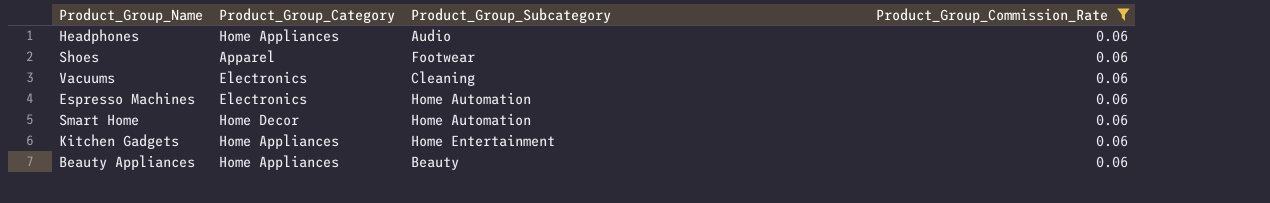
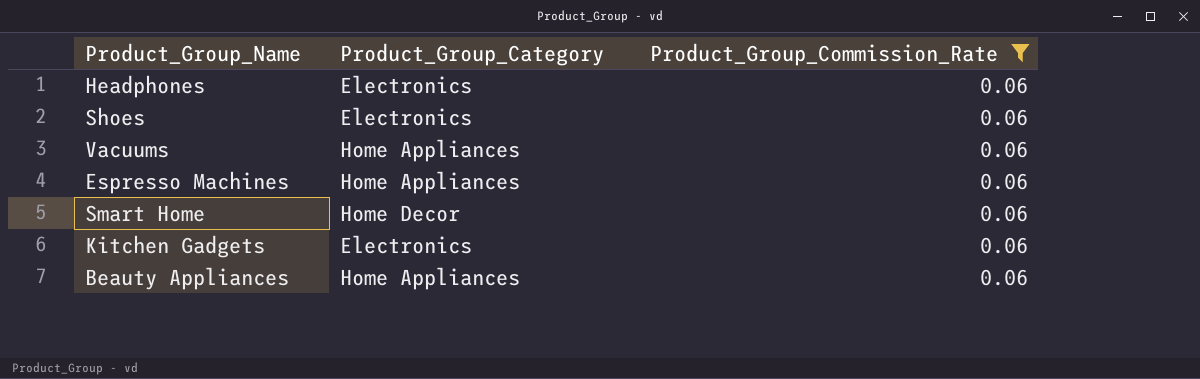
column Product_Group_Subcategory | position: 3 -> none
Headphones | Product_Group_Category: Home Appliances -> Electronics
Shoes | Product_Group_Category: Apparel -> Electronics
Vacuums | Product_Group_Category: Electronics -> Home Appliances
Espresso Machines | Product_Group_Category: Electronics -> Home Appliances
Kitchen Gadgets | Product_Group_Category: Home Appliances -> Electronics

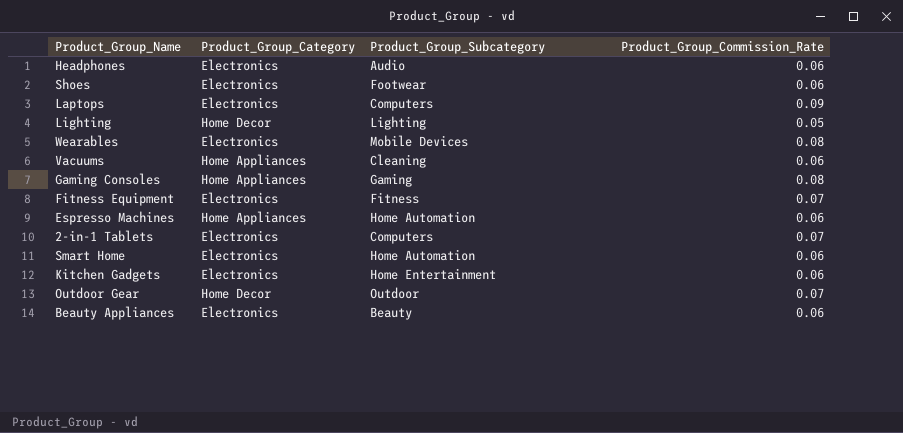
filter: Product_Group_Commission_Rate = 0.06 -> none
column Product_Group_Subcategory | position: none -> 3
Smart Home | Product_Group_Category: Home Decor -> Electronics
Beauty Appliances | Product_Group_Category: Home Appliances -> Electronics

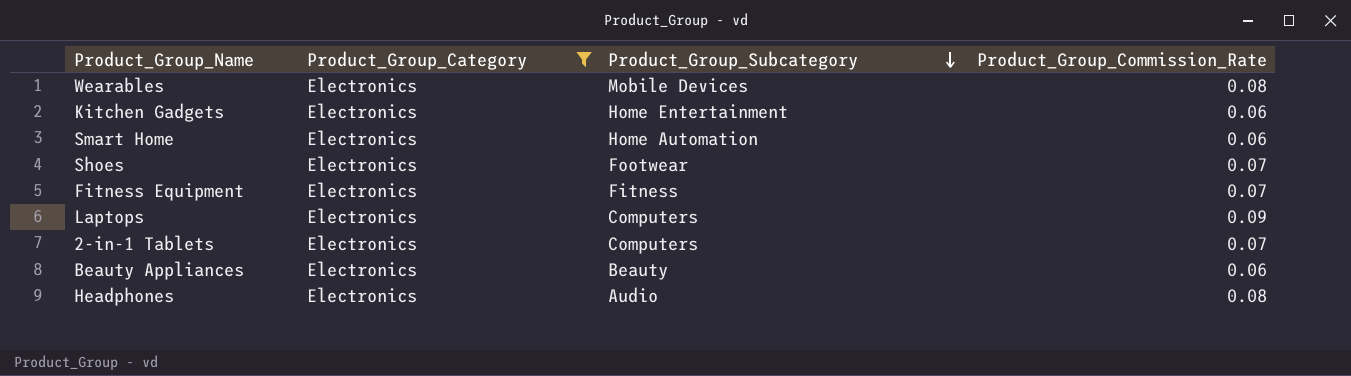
filter: none -> Product_Group_Category = Electronics
row order: none -> Product_Group_Subcategory descending
Shoes | Product_Group_Commission_Rate: 0.06 -> 0.07
Headphones | Product_Group_Commission_Rate: 0.06 -> 0.08

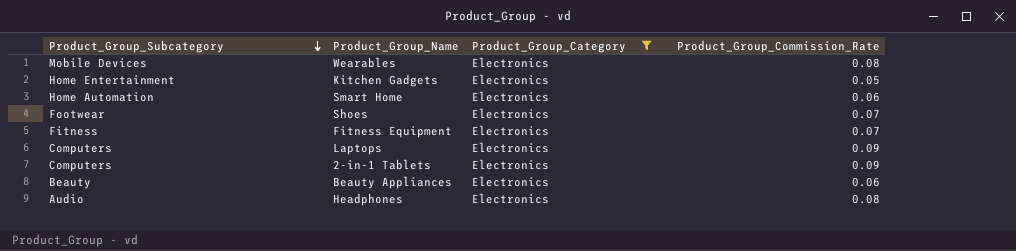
column Product_Group_Subcategory | position: 3 -> 1
Kitchen Gadgets | Product_Group_Commission_Rate: 0.06 -> 0.05
2-in-1 Tablets | Product_Group_Commission_Rate: 0.07 -> 0.09

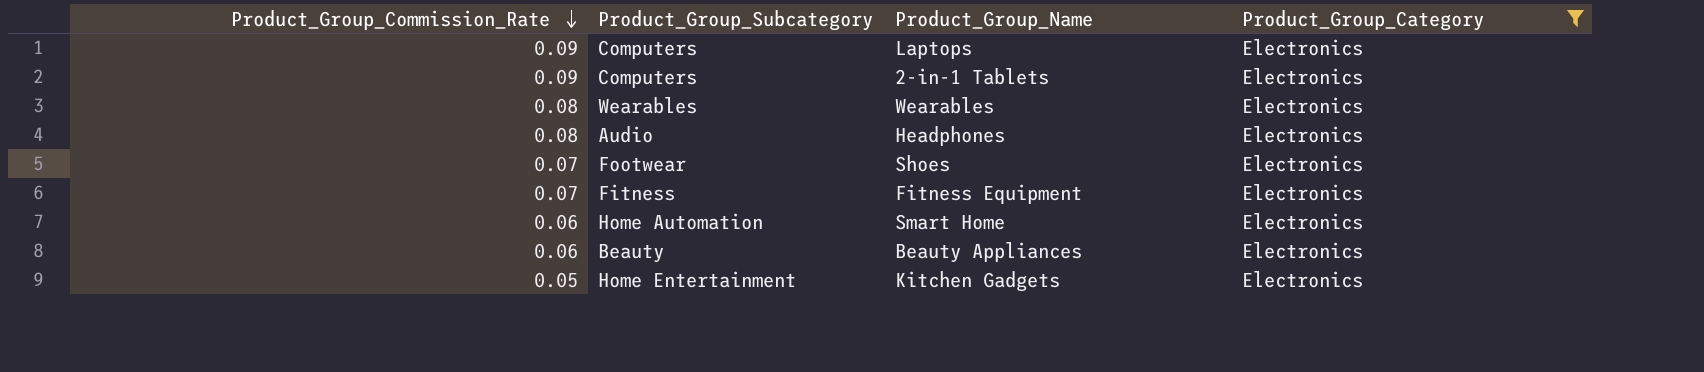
row order: Product_Group_Subcategory descending -> Product_Group_Commission_Rate descending
column Product_Group_Commission_Rate | position: 4 -> 1
Wearables | Product_Group_Subcategory: Mobile Devices -> Wearables

